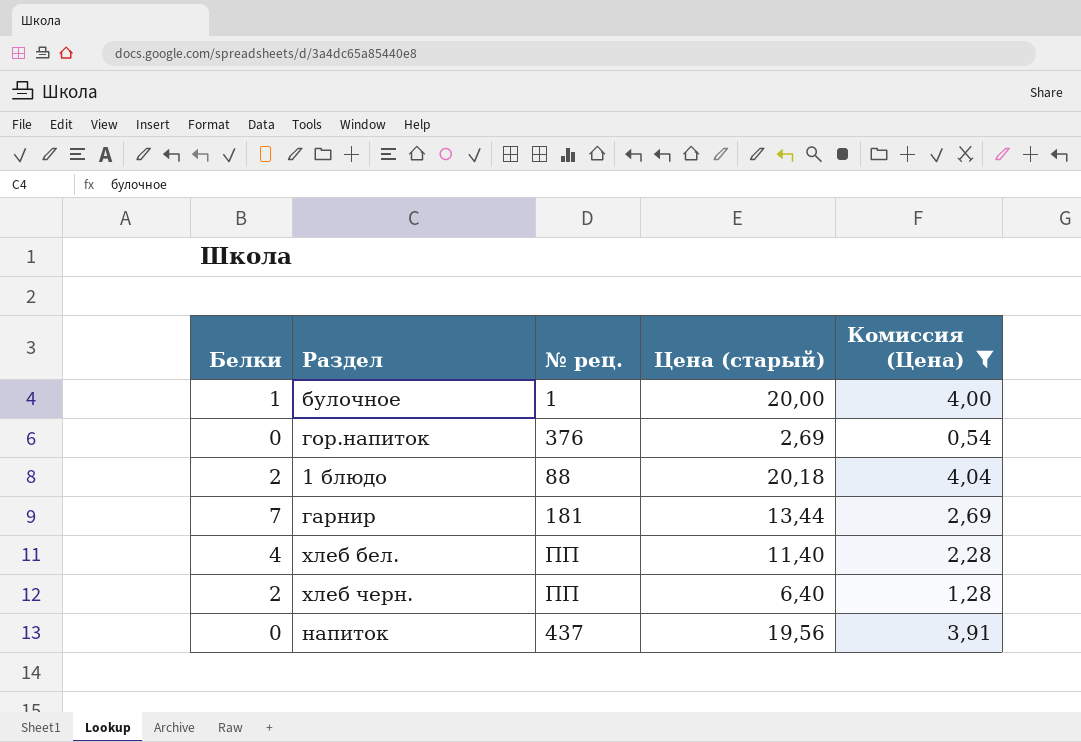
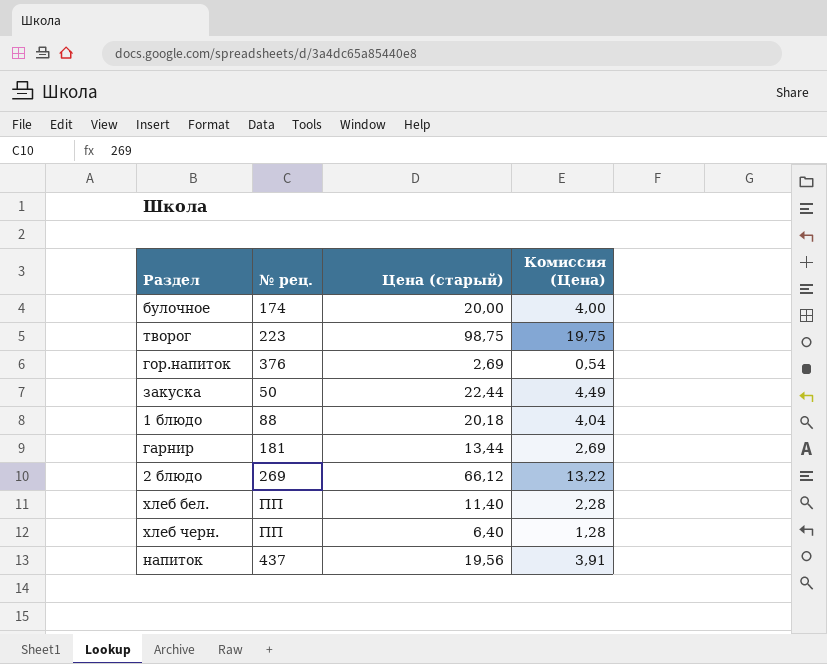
filter: Комиссия (Цена) <= 4,04 -> none
column Белки | position: 1 -> none
булочное | № рец.: 1 -> 174

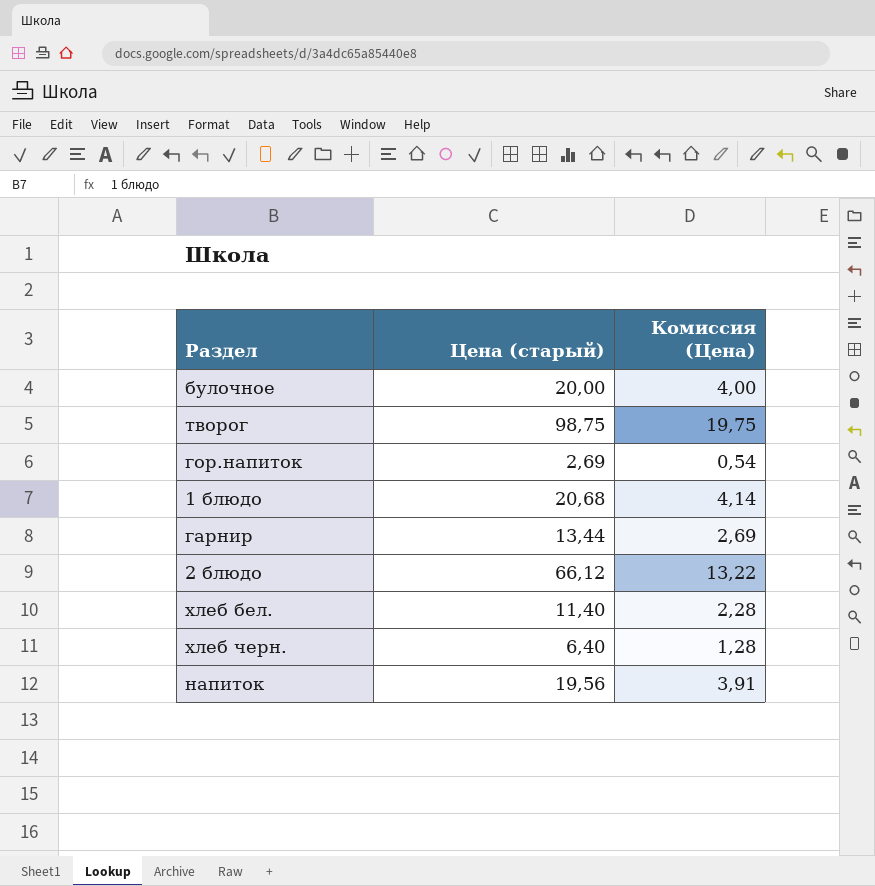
column № рец. | position: 2 -> none
row закуска: 50 | 22,44 | 4,49 -> none
1 блюдо | Цена (старый): 20,18 -> 20,68
1 блюдо | Комиссия (Цена): 4,04 -> 4,14

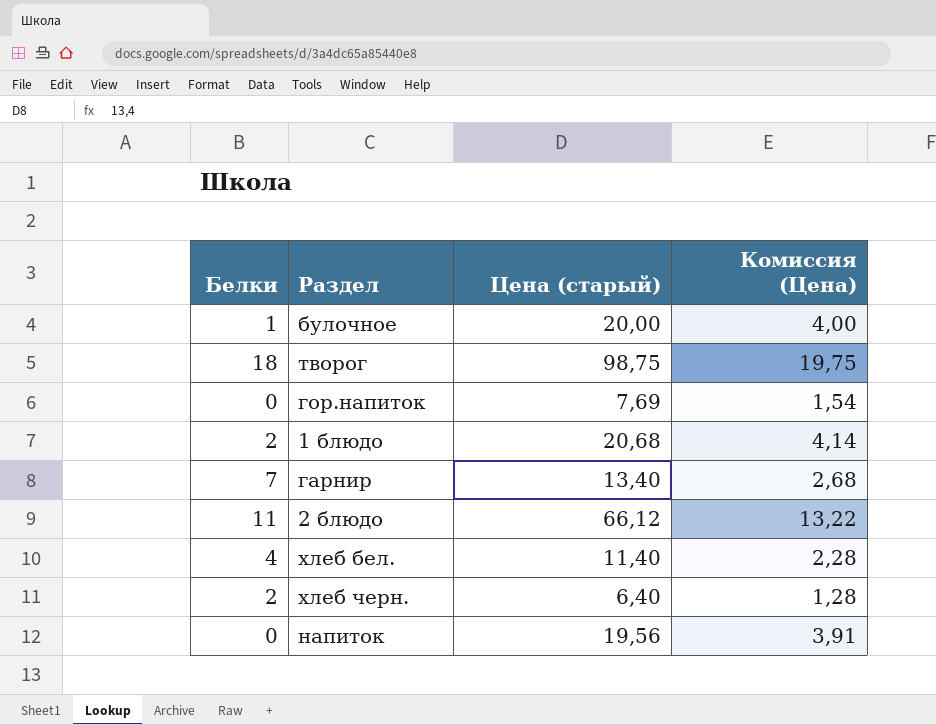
column Белки | position: none -> 1
гор.напиток | Цена (старый): 2,69 -> 7,69
гор.напиток | Комиссия (Цена): 0,54 -> 1,54
гарнир | Цена (старый): 13,44 -> 13,40
гарнир | Комиссия (Цена): 2,69 -> 2,68

